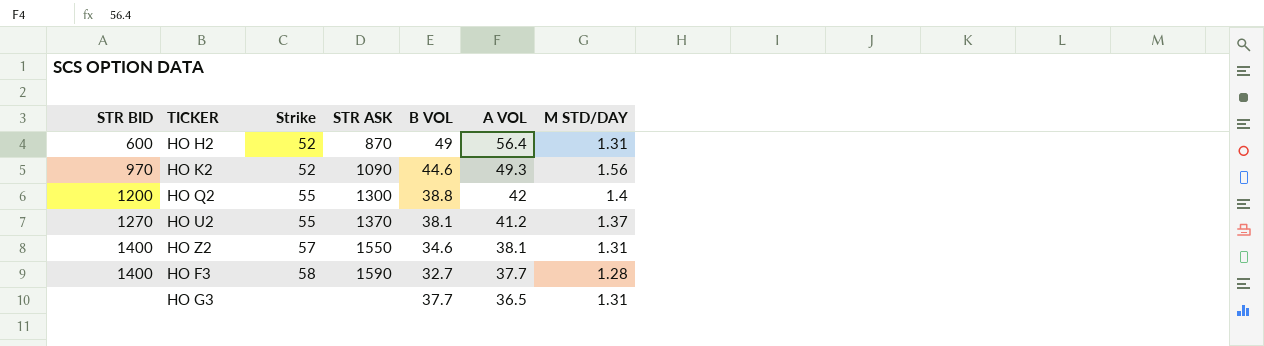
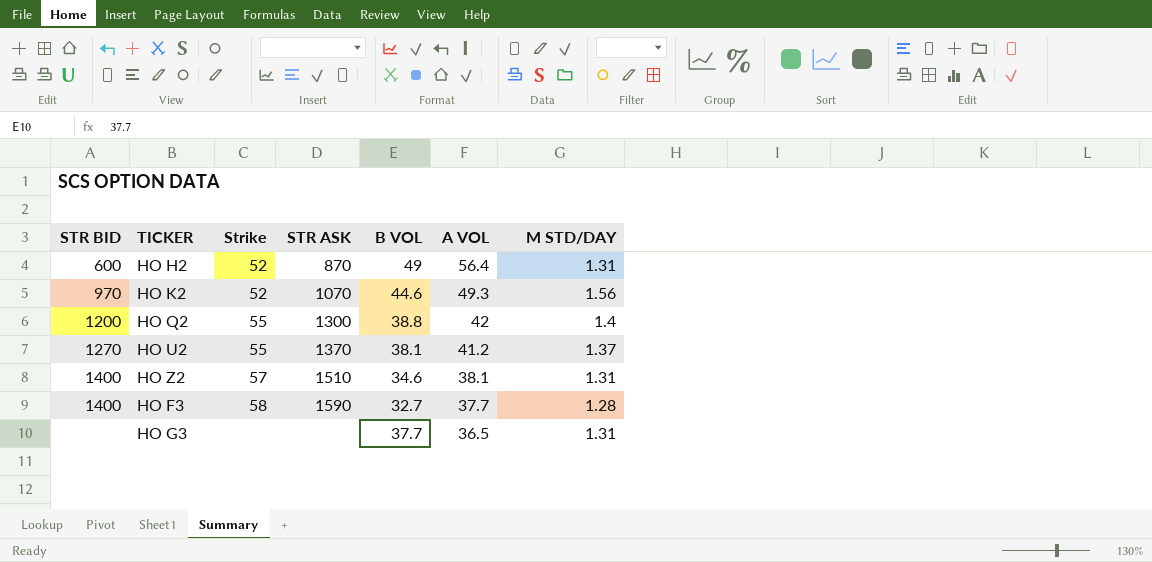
HO K2 | STR ASK: 1090 -> 1070
HO Z2 | STR ASK: 1550 -> 1510

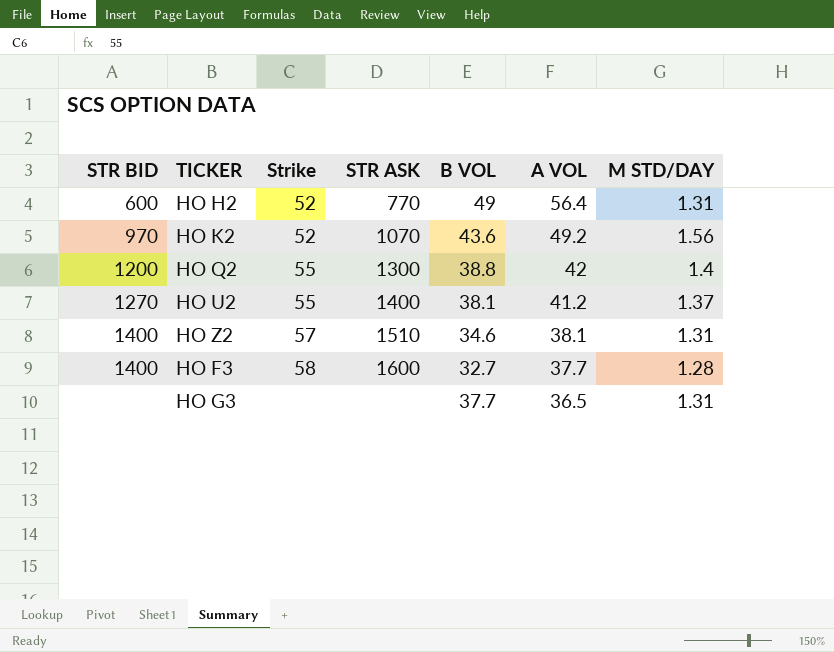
HO H2 | STR ASK: 870 -> 770
HO K2 | B VOL: 44.6 -> 43.6
HO K2 | A VOL: 49.3 -> 49.2
HO U2 | STR ASK: 1370 -> 1400
HO F3 | STR ASK: 1590 -> 1600

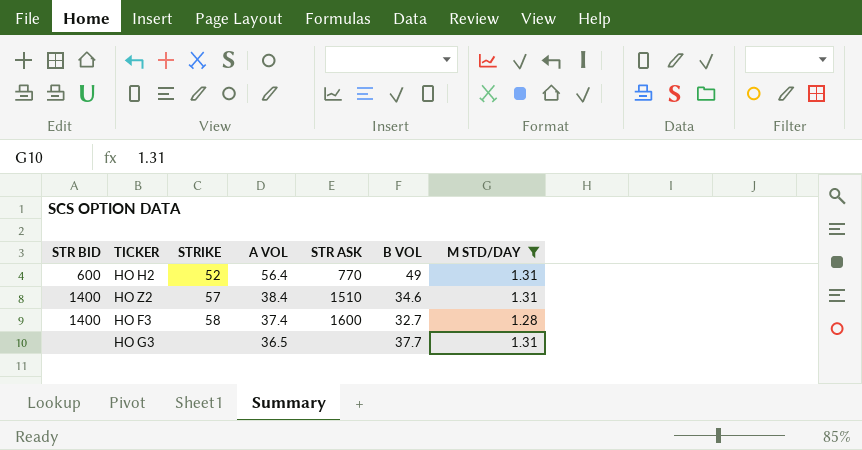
filter: none -> M STD/DAY <= 1.31
column name: Strike -> STRIKE
column A VOL | position: 6 -> 4
HO Z2 | A VOL: 38.1 -> 38.4
HO F3 | A VOL: 37.7 -> 37.4

